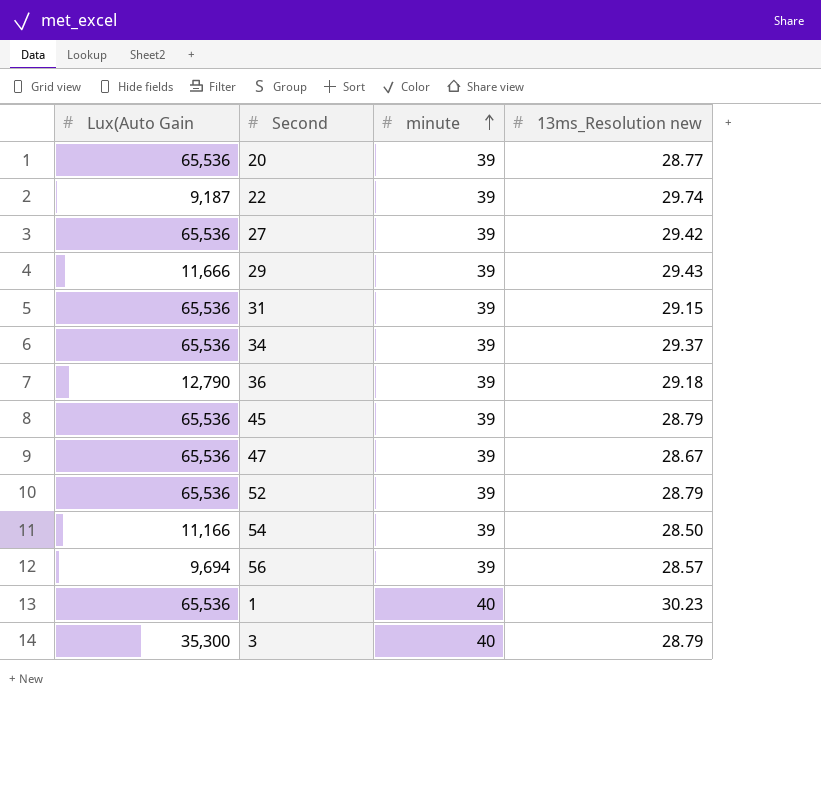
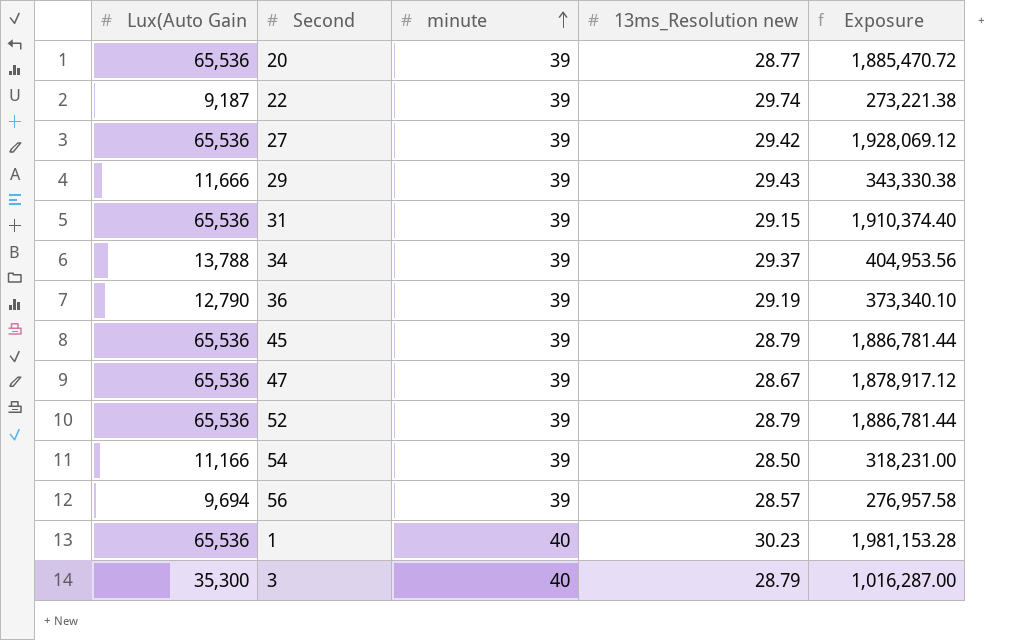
column Exposure | formula: none -> [Lux(Auto Gain] * [13ms_Resolution new]
34 | Lux(Auto Gain: 65,536 -> 13,788
36 | 13ms_Resolution new: 29.18 -> 29.19

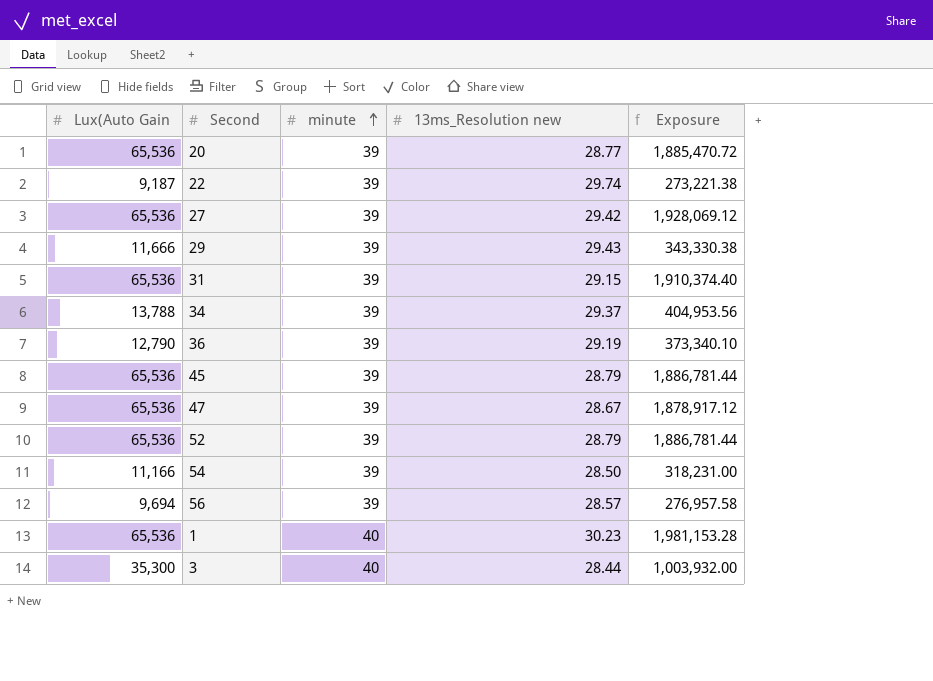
3 | 13ms_Resolution new: 28.79 -> 28.44
3 | Exposure: 1,016,287.00 -> 1,003,932.00

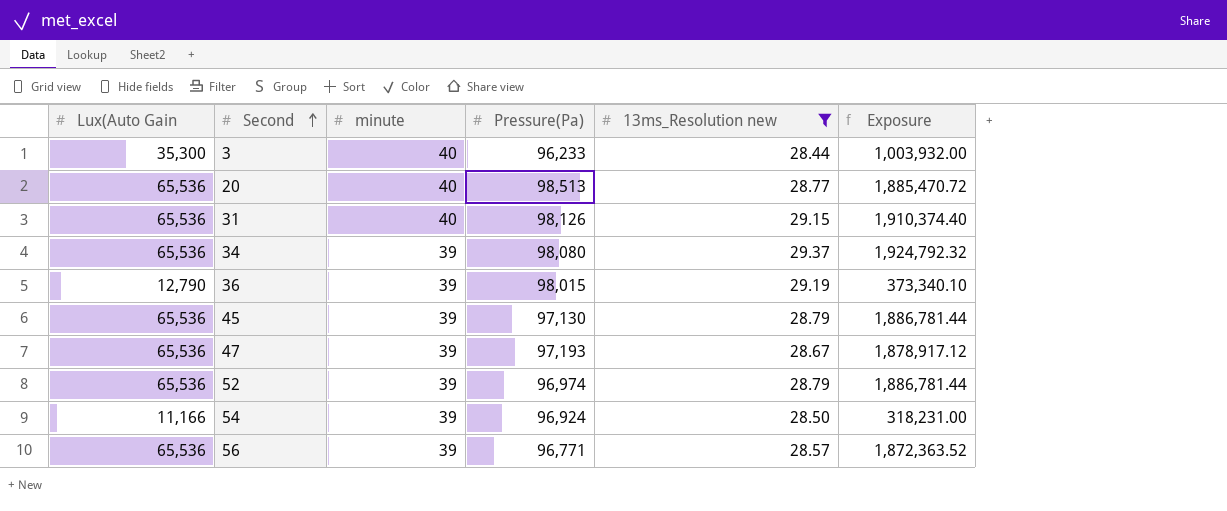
filter: none -> 13ms_Resolution new <= 29.37
row order: minute ascending -> Second ascending
column Pressure(Pa) | position: none -> 4
20 | minute: 39 -> 40
31 | minute: 39 -> 40
34 | Lux(Auto Gain: 13,788 -> 65,536
34 | Exposure: 404,953.56 -> 1,924,792.32
56 | Lux(Auto Gain: 9,694 -> 65,536
56 | Exposure: 276,957.58 -> 1,872,363.52

